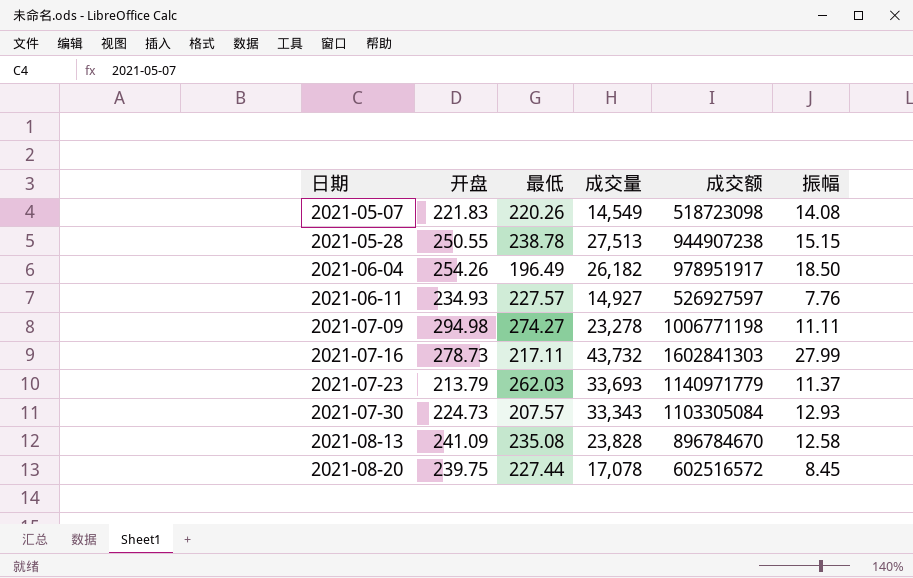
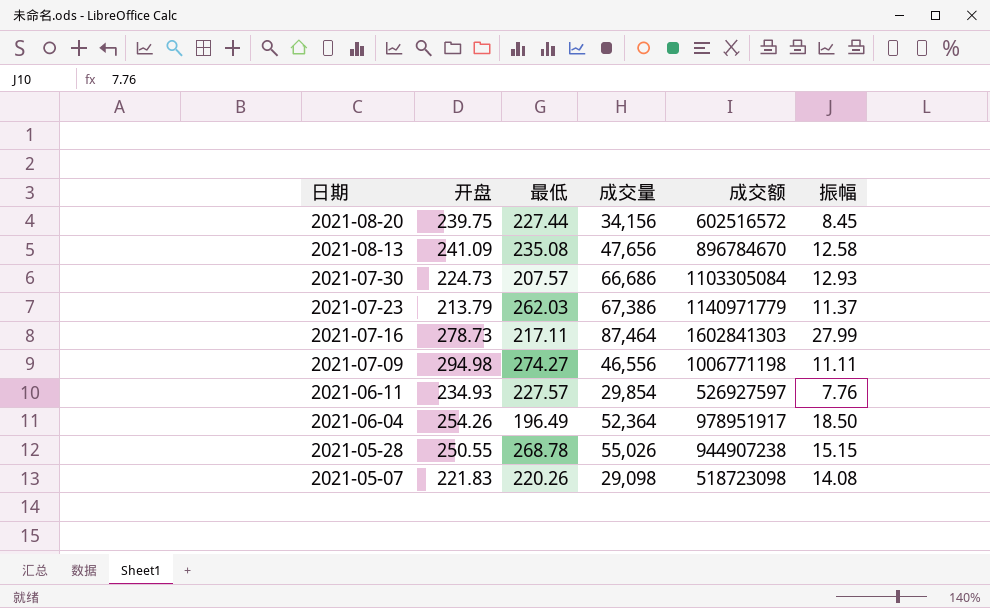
row order: 日期 ascending -> 日期 descending
2021-08-20 | 成交量: 17,078 -> 34,156
2021-08-13 | 成交量: 23,828 -> 47,656
2021-07-30 | 成交量: 33,343 -> 66,686
2021-07-23 | 成交量: 33,693 -> 67,386
2021-07-16 | 成交量: 43,732 -> 87,464
2021-07-09 | 成交量: 23,278 -> 46,556
2021-06-11 | 成交量: 14,927 -> 29,854
2021-06-04 | 成交量: 26,182 -> 52,364
2021-05-28 | 最低: 238.78 -> 268.78
2021-05-28 | 成交量: 27,513 -> 55,026
2021-05-07 | 成交量: 14,549 -> 29,098

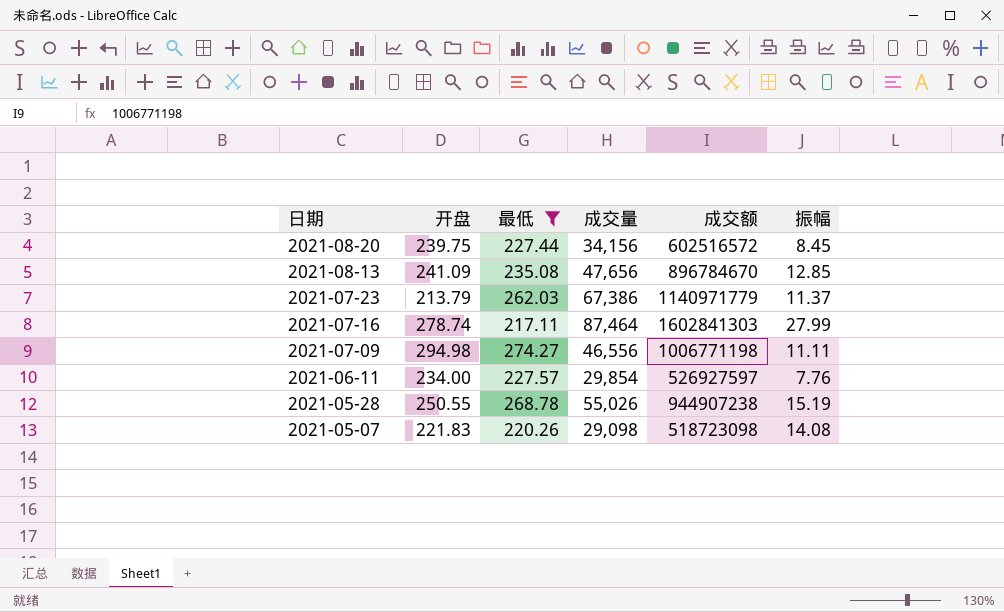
filter: none -> 最低 >= 217.11
2021-08-13 | 振幅: 12.58 -> 12.85
2021-07-16 | 开盘: 278.73 -> 278.74
2021-06-11 | 开盘: 234.93 -> 234.00
2021-05-28 | 振幅: 15.15 -> 15.19

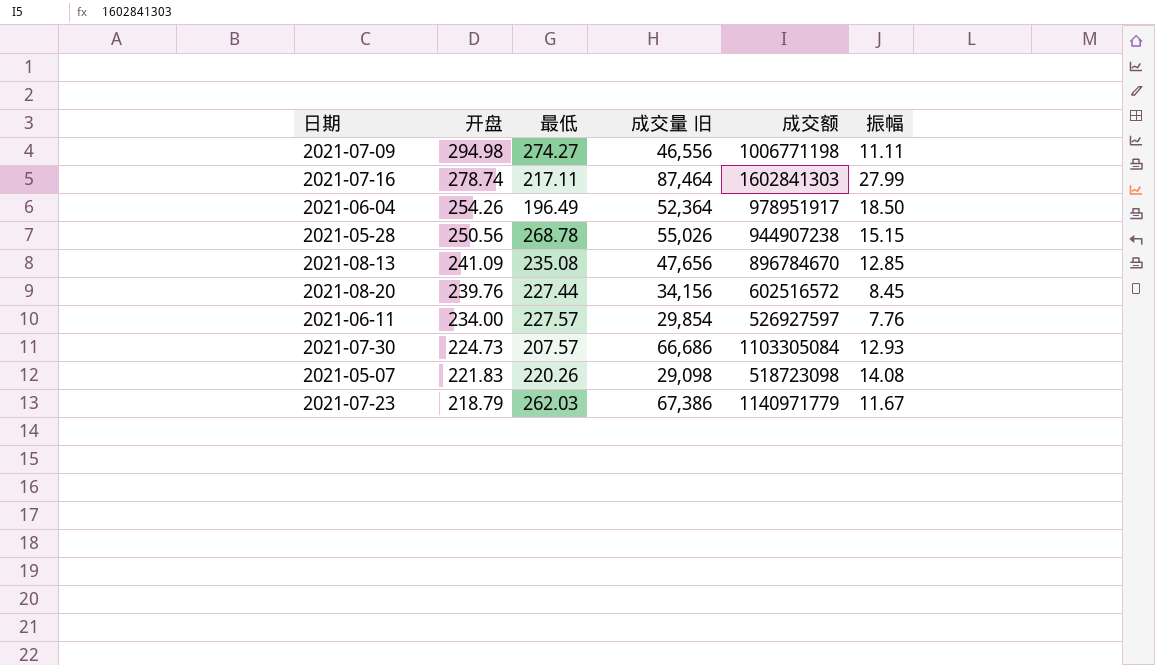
filter: 最低 >= 217.11 -> none
row order: 日期 descending -> 开盘 descending
column name: 成交量 -> 成交量 旧
2021-05-28 | 开盘: 250.55 -> 250.56
2021-05-28 | 振幅: 15.19 -> 15.15
2021-08-20 | 开盘: 239.75 -> 239.76
2021-07-23 | 开盘: 213.79 -> 218.79
2021-07-23 | 振幅: 11.37 -> 11.67

